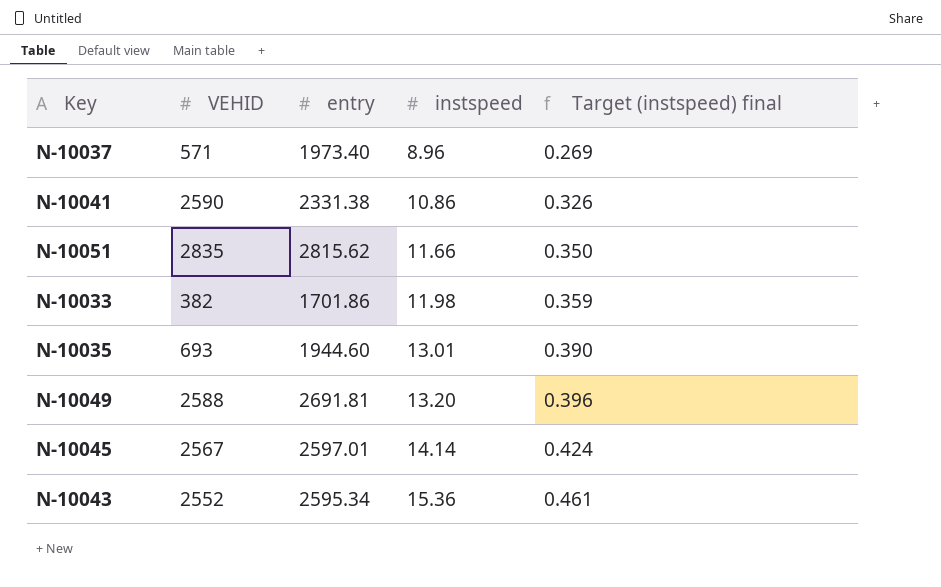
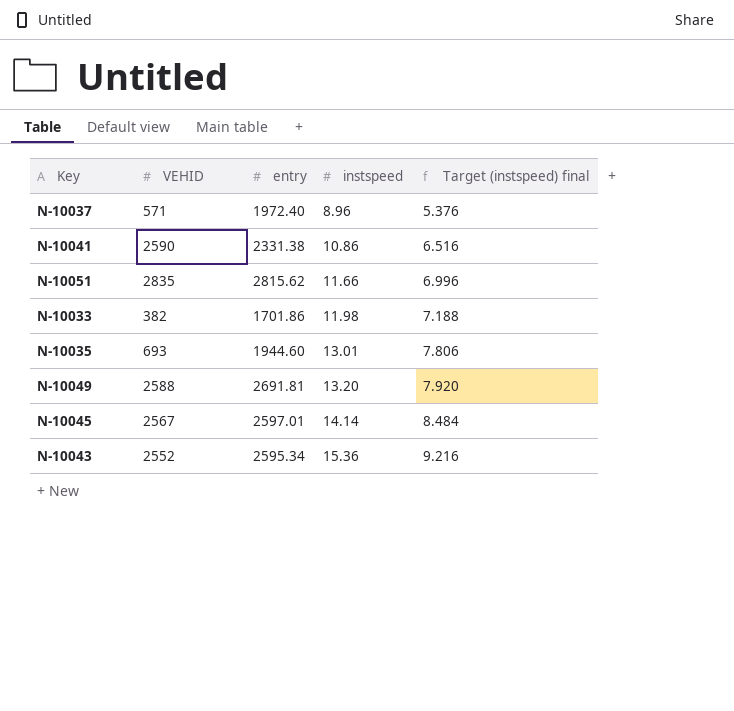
column Target (instspeed) final | formula: [instspeed] * 0.03 -> [instspeed] * 0.6
N-10037 | entry: 1973.40 -> 1972.40

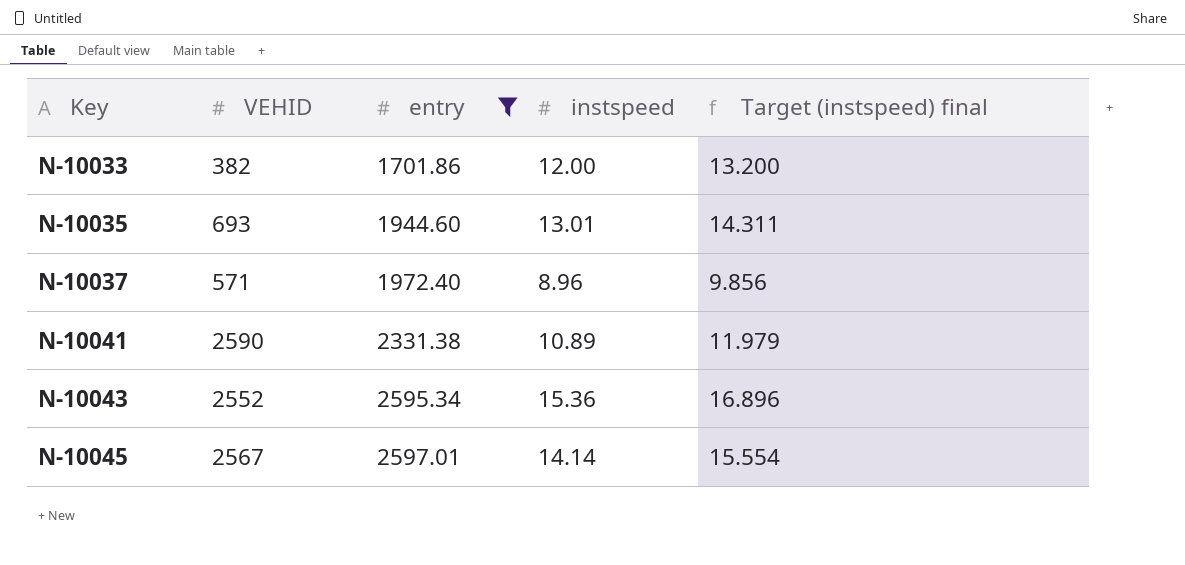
filter: none -> entry <= 2597.01
row order: instspeed ascending -> Key ascending
column Target (instspeed) final | formula: [instspeed] * 0.6 -> [instspeed] * 1.1
N-10033 | instspeed: 11.98 -> 12.00
N-10041 | instspeed: 10.86 -> 10.89

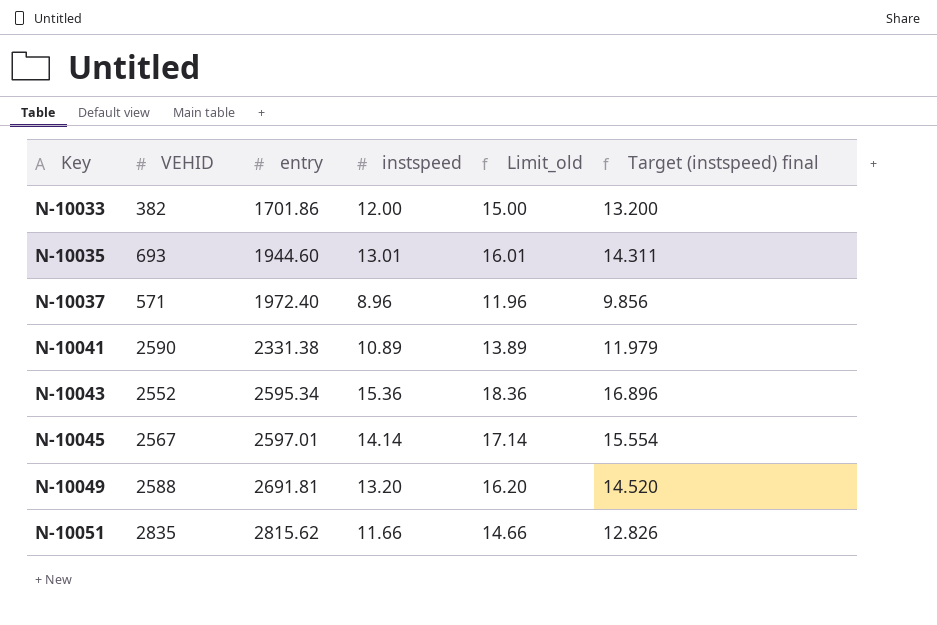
filter: entry <= 2597.01 -> none
column Limit_old | formula: none -> [instspeed] + 3

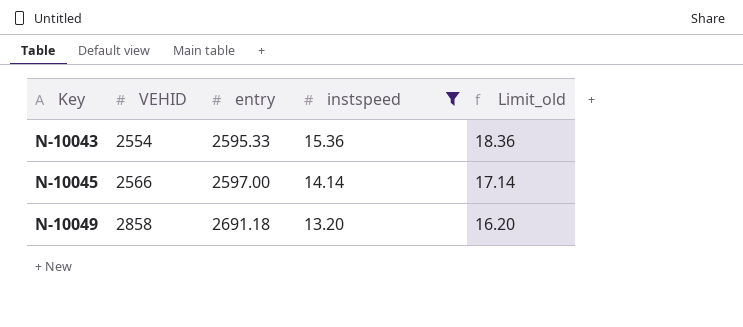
filter: none -> instspeed >= 13.20
column Target (instspeed) final | formula: [instspeed] * 1.1 -> none
N-10043 | VEHID: 2552 -> 2554
N-10043 | entry: 2595.34 -> 2595.33
N-10045 | VEHID: 2567 -> 2566
N-10045 | entry: 2597.01 -> 2597.00
N-10049 | VEHID: 2588 -> 2858
N-10049 | entry: 2691.81 -> 2691.18

